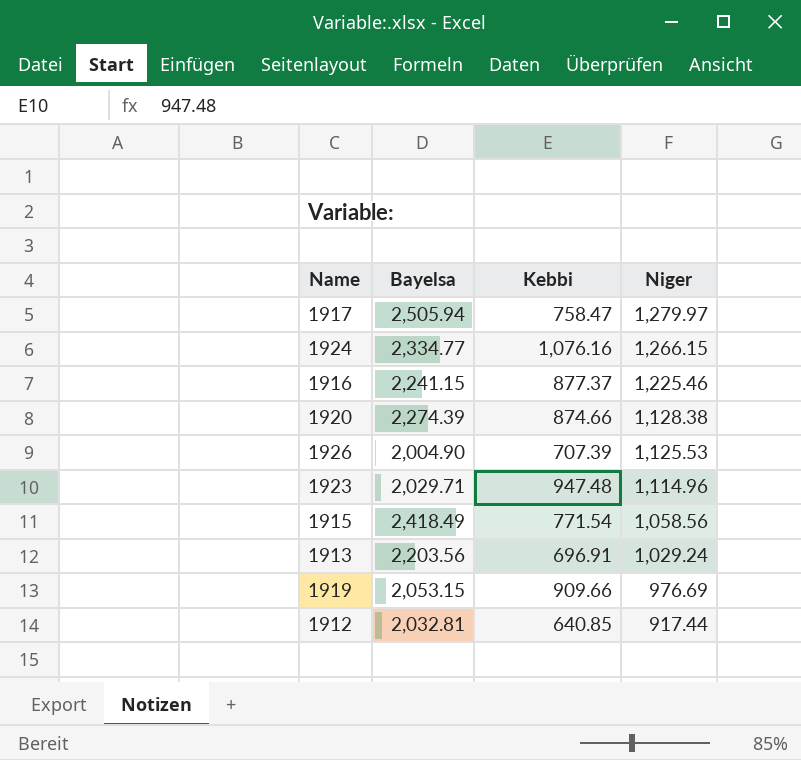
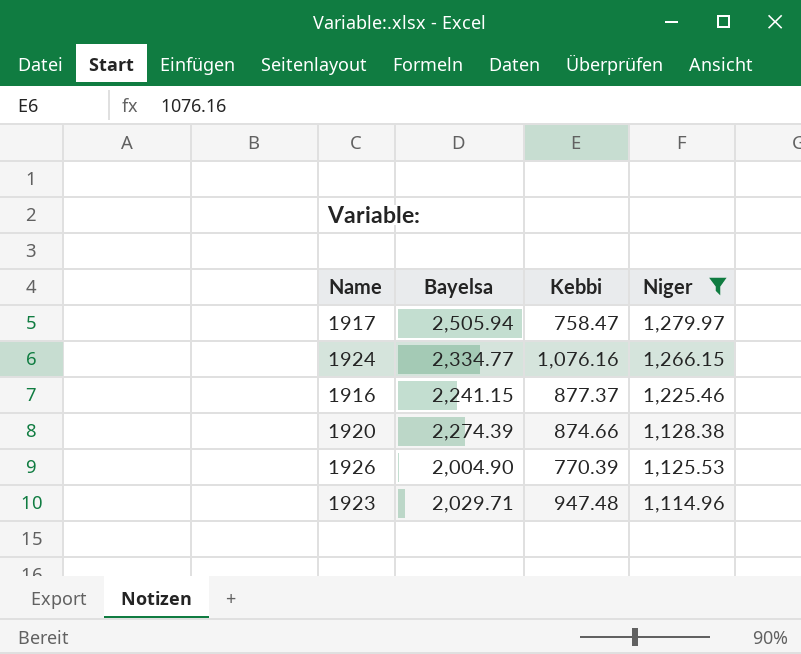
filter: none -> Niger >= 1,114.96
1926 | Kebbi: 707.39 -> 770.39

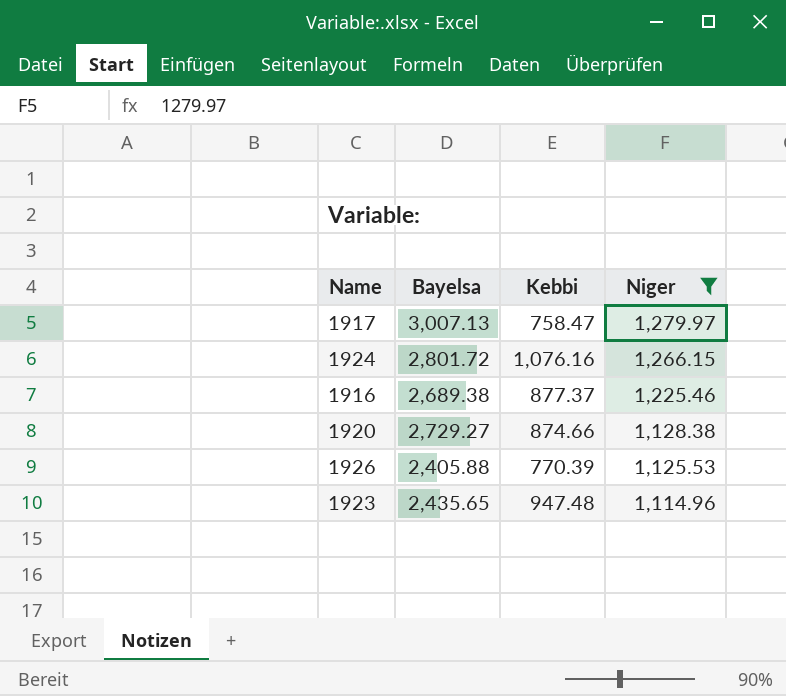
1917 | Bayelsa: 2,505.94 -> 3,007.13
1924 | Bayelsa: 2,334.77 -> 2,801.72
1916 | Bayelsa: 2,241.15 -> 2,689.38
1920 | Bayelsa: 2,274.39 -> 2,729.27
1926 | Bayelsa: 2,004.90 -> 2,405.88
1923 | Bayelsa: 2,029.71 -> 2,435.65

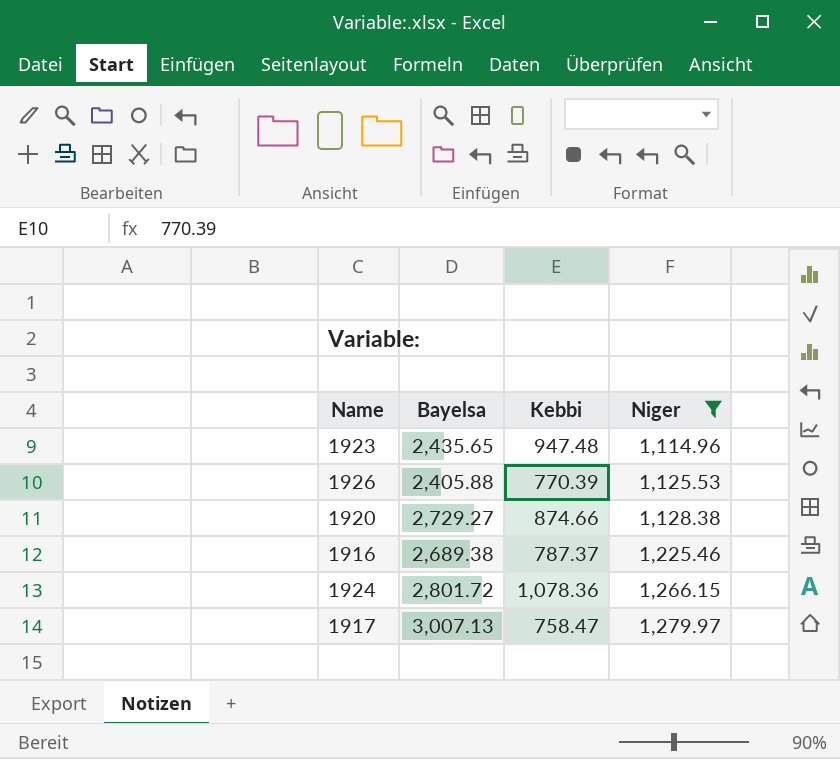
row order: Niger descending -> Niger ascending
1916 | Kebbi: 877.37 -> 787.37
1924 | Kebbi: 1,076.16 -> 1,078.36

